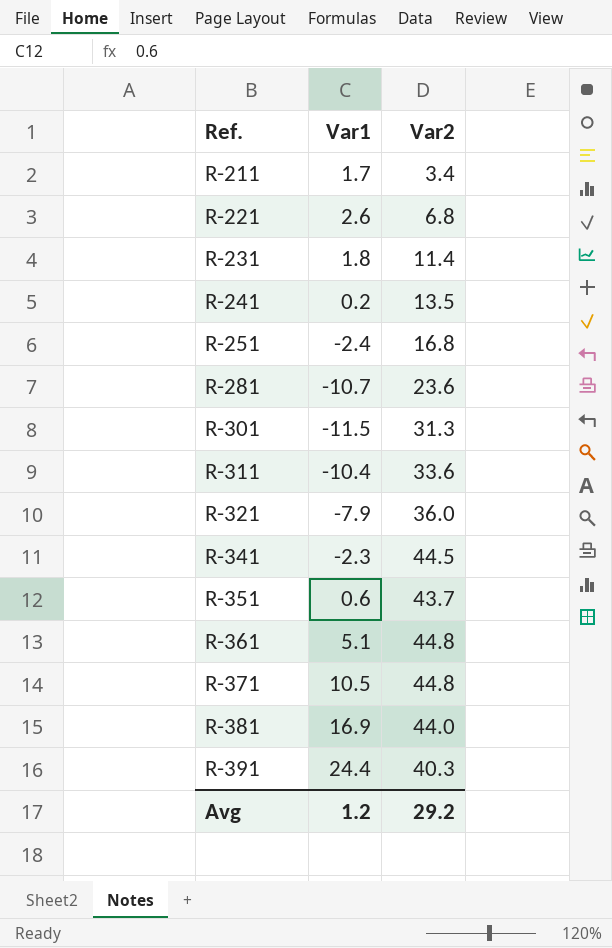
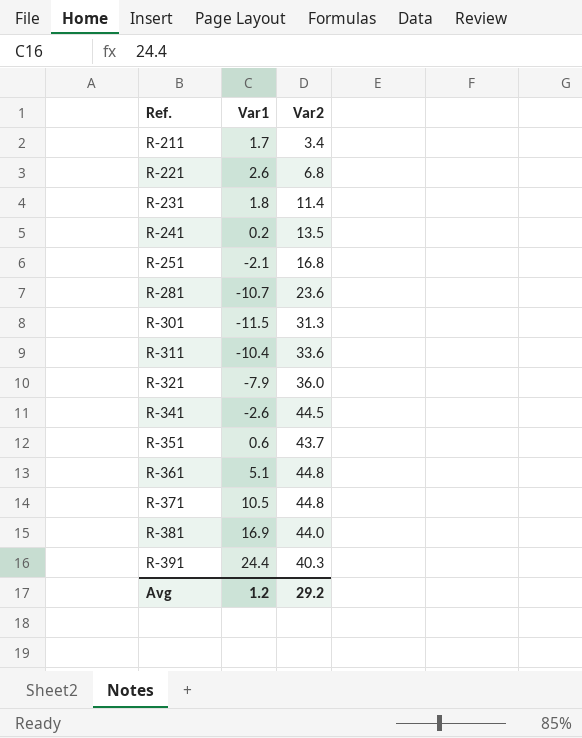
R-251 | Var1: -2.4 -> -2.1
R-341 | Var1: -2.3 -> -2.6

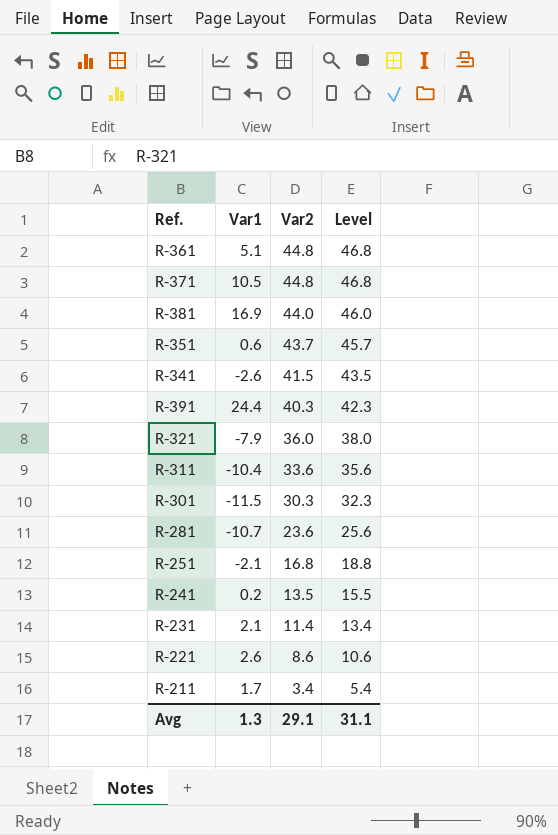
row order: Ref. ascending -> Var2 descending
column Level | formula: none -> [Var2] + 2
R-341 | Var2: 44.5 -> 41.5
R-301 | Var2: 31.3 -> 30.3
R-231 | Var1: 1.8 -> 2.1
R-221 | Var2: 6.8 -> 8.6
Avg | Var1: 1.2 -> 1.3
Avg | Var2: 29.2 -> 29.1

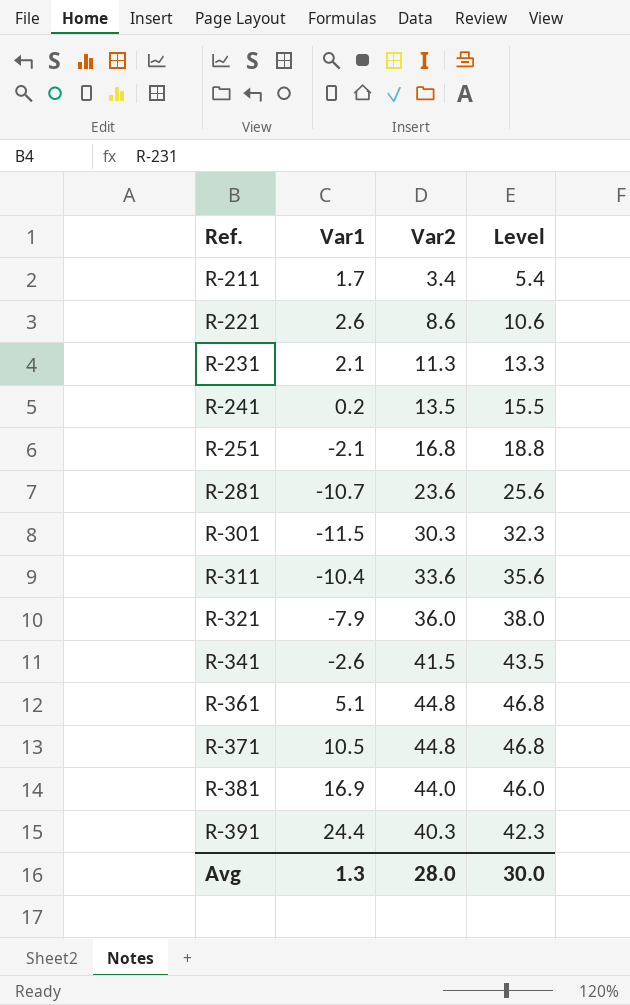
row order: Var2 descending -> Ref. ascending
row R-351: 0.6 | 43.7 | 45.7 -> none
R-231 | Var2: 11.4 -> 11.3
R-231 | Level: 13.4 -> 13.3
Avg | Var2: 29.1 -> 28.0
Avg | Level: 31.1 -> 30.0

